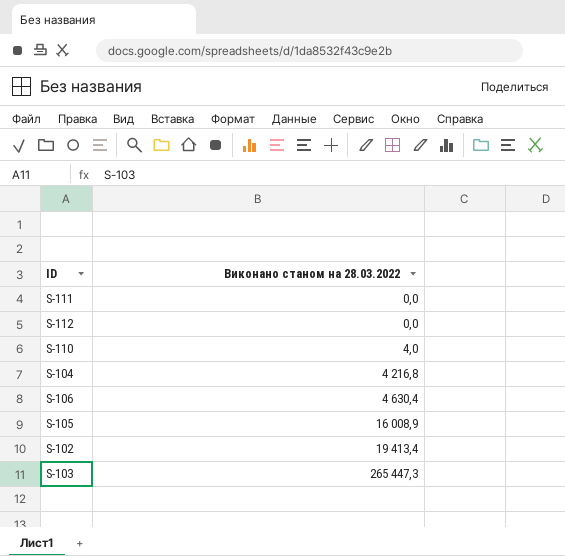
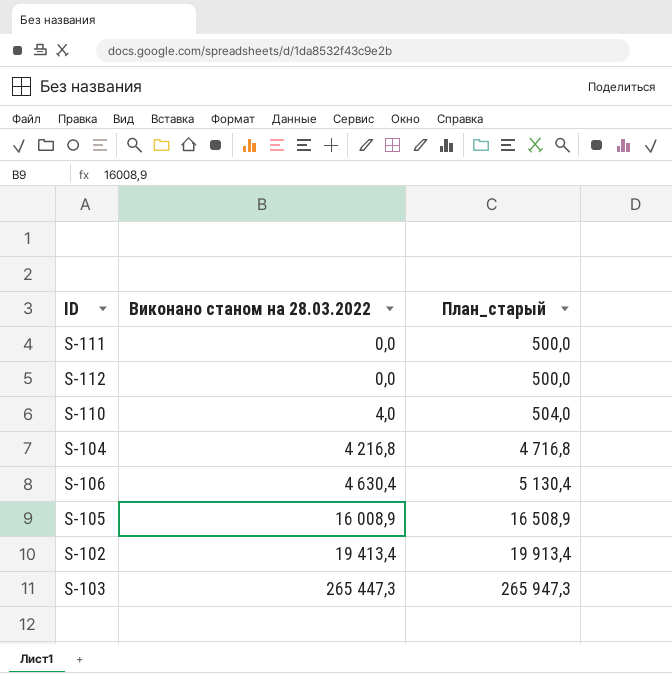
column План_старый | formula: none -> [Виконано станом на 28.03.2022] + 500

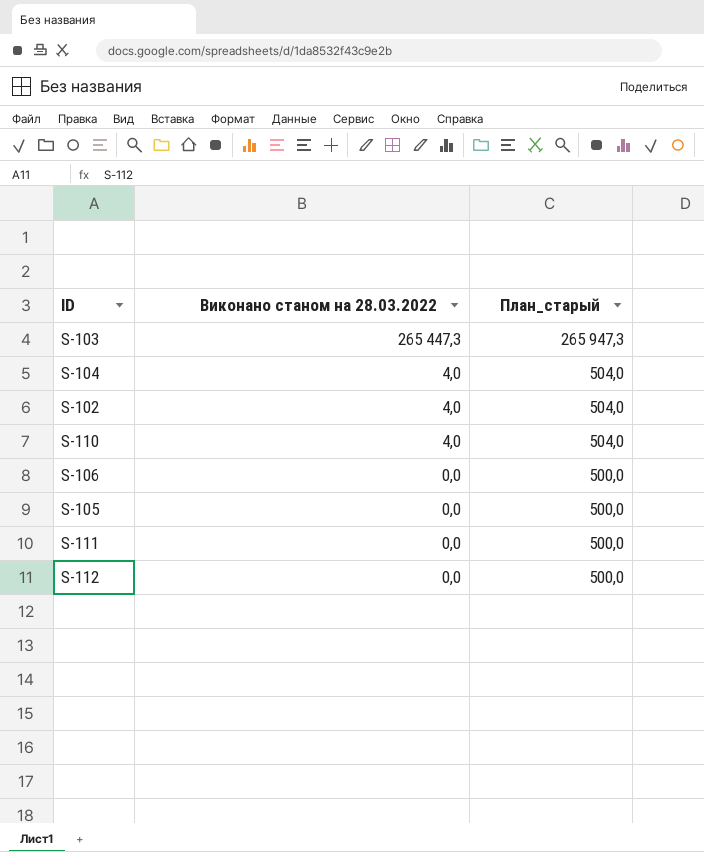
row order: Виконано станом на 28.03.2022 ascending -> Виконано станом на 28.03.2022 descending
S-104 | Виконано станом на 28.03.2022: 4 216,8 -> 4,0
S-104 | План_старый: 4 716,8 -> 504,0
S-102 | Виконано станом на 28.03.2022: 19 413,4 -> 4,0
S-102 | План_старый: 19 913,4 -> 504,0
S-106 | Виконано станом на 28.03.2022: 4 630,4 -> 0,0
S-106 | План_старый: 5 130,4 -> 500,0
S-105 | Виконано станом на 28.03.2022: 16 008,9 -> 0,0
S-105 | План_старый: 16 508,9 -> 500,0

